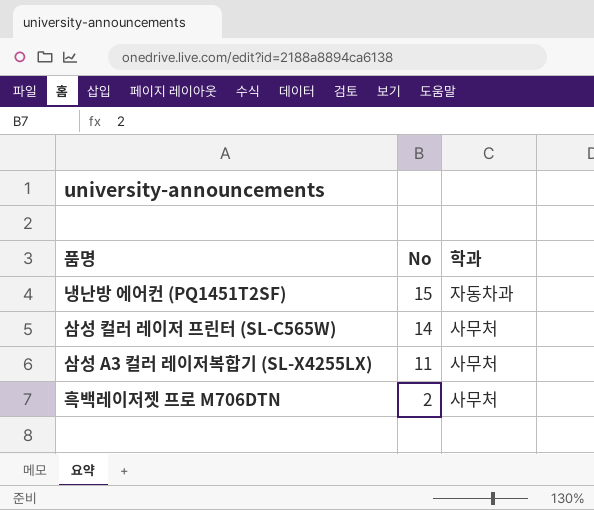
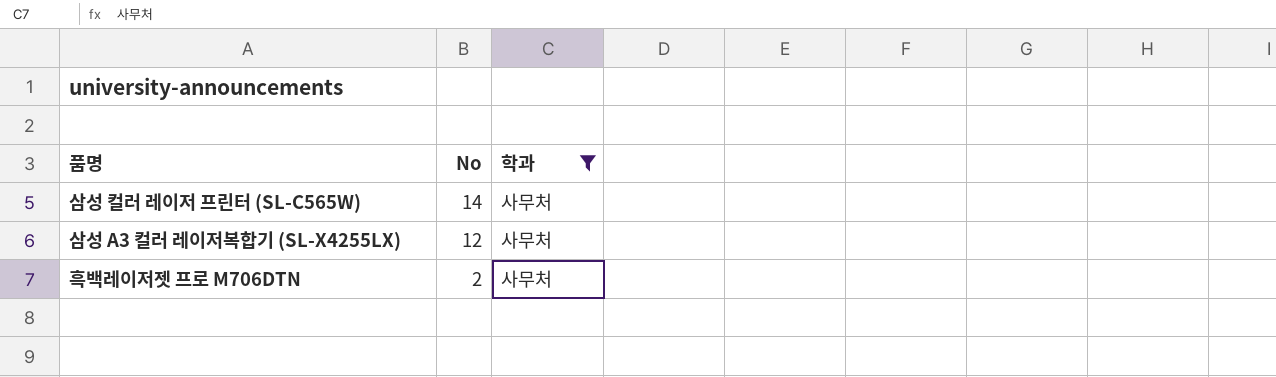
filter: none -> 학과 = 사무처
삼성 A3 컬러 레이저복합기 (SL-X4255LX) | No: 11 -> 12

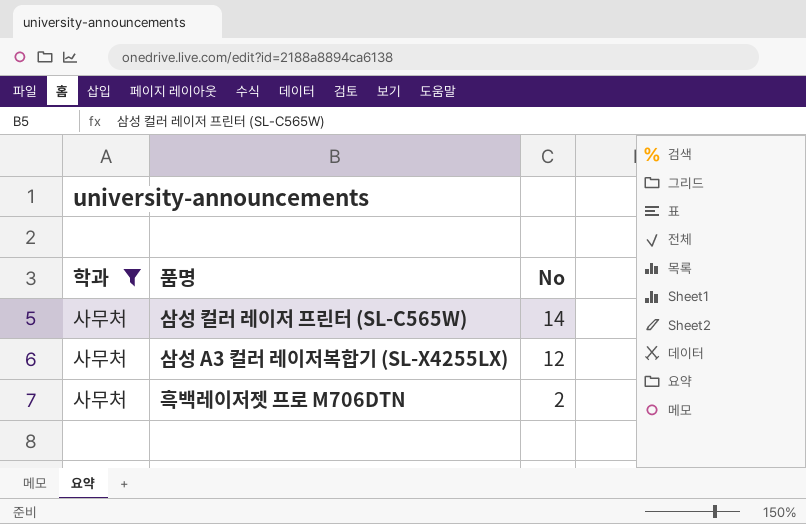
column 학과 | position: 3 -> 1

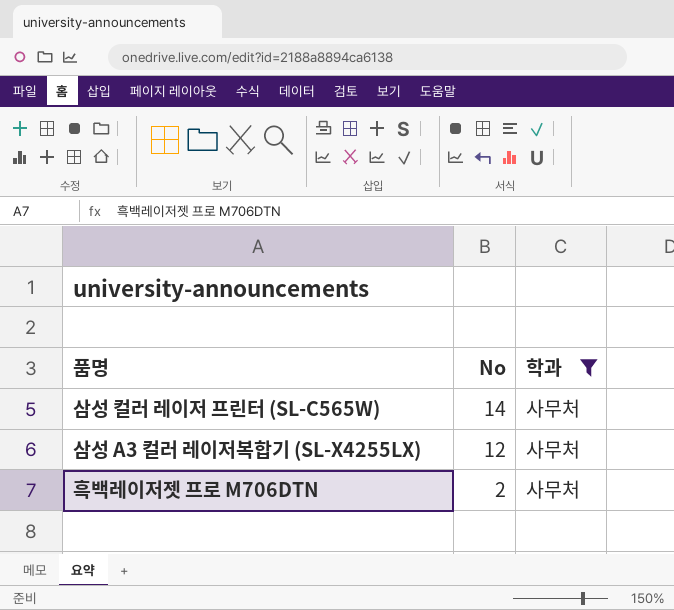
column 학과 | position: 1 -> 3

